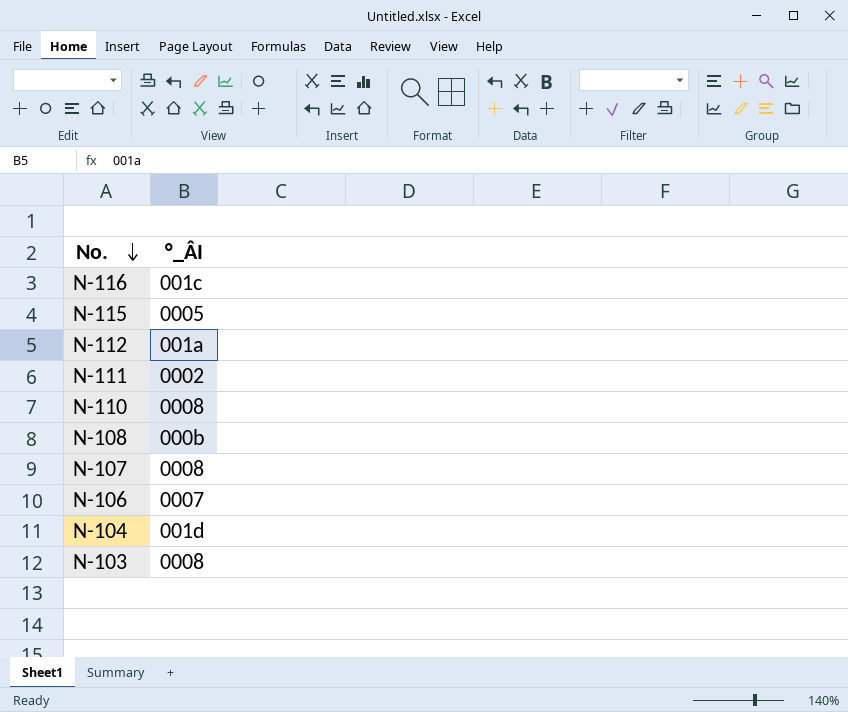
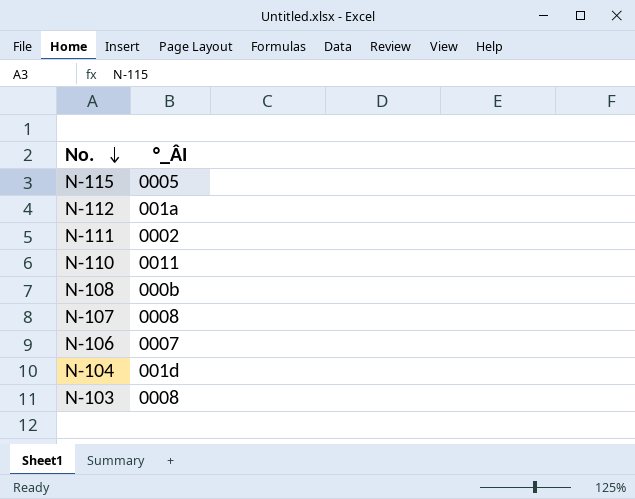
row N-116: 001c -> none
N-110 | °_ÂI: 0008 -> 0011

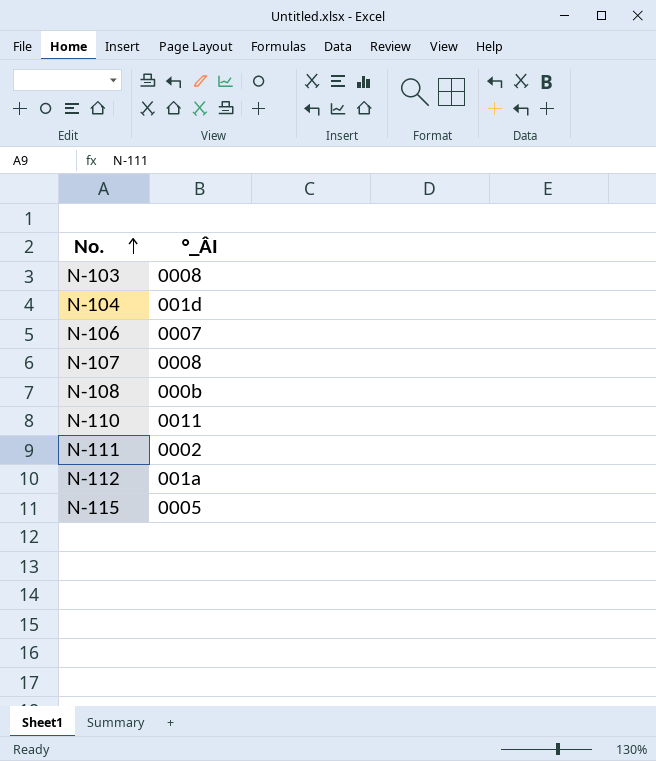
row order: No. descending -> No. ascending

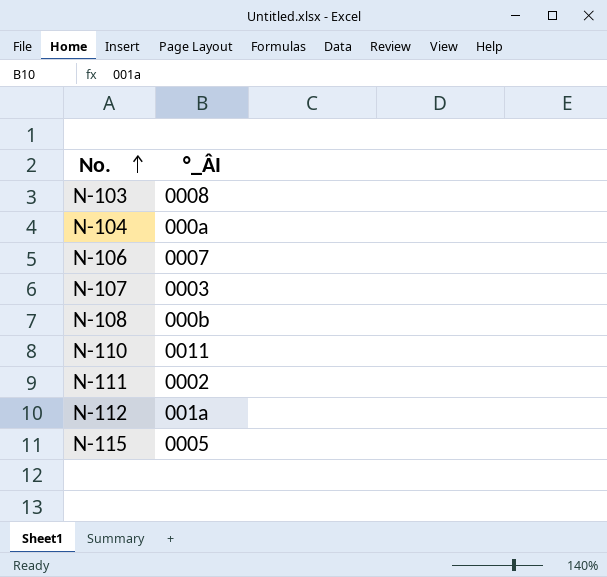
N-104 | °_ÂI: 001d -> 000a
N-107 | °_ÂI: 0008 -> 0003

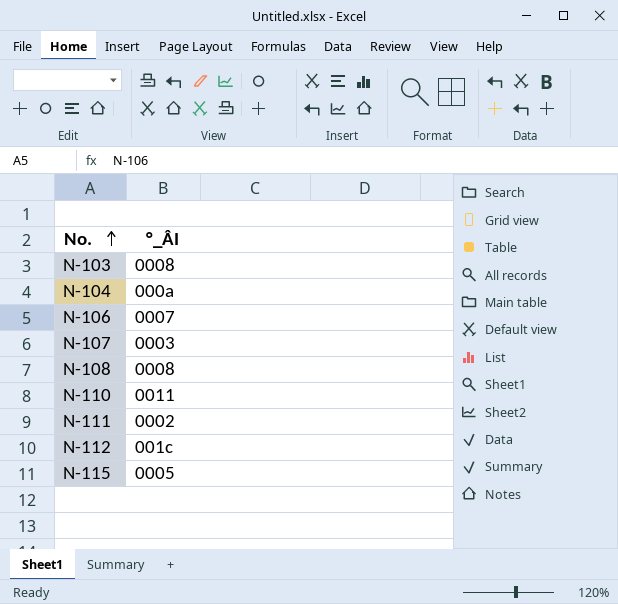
N-108 | °_ÂI: 000b -> 0008
N-112 | °_ÂI: 001a -> 001c

